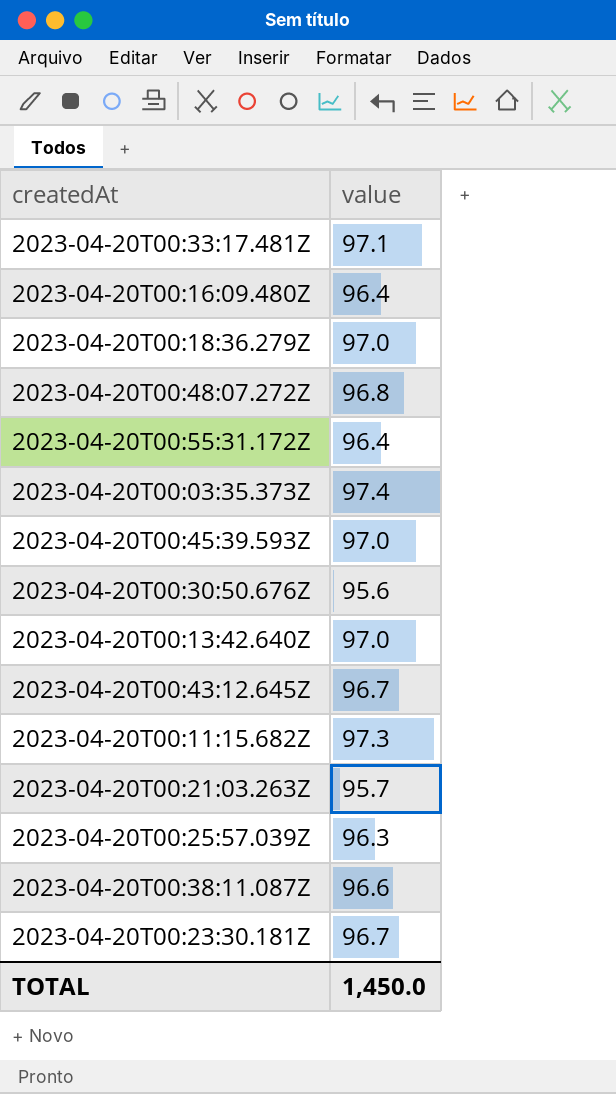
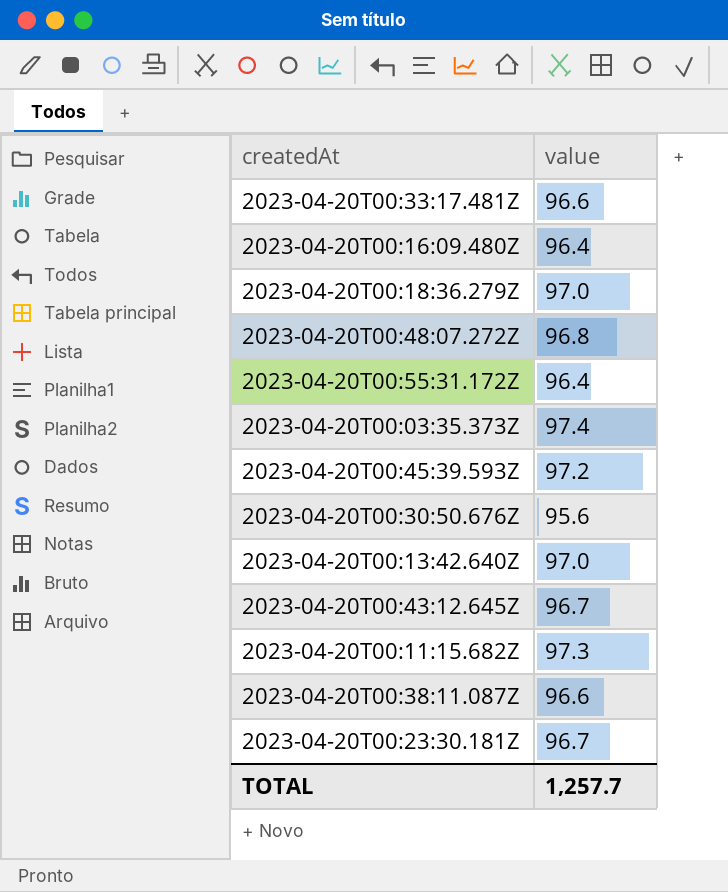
row 2023-04-20T00:21:03.263Z: 95.7 -> none
row 2023-04-20T00:25:57.039Z: 96.3 -> none
2023-04-20T00:33:17.481Z | value: 97.1 -> 96.6
2023-04-20T00:45:39.593Z | value: 97.0 -> 97.2
TOTAL | value: 1,450.0 -> 1,257.7

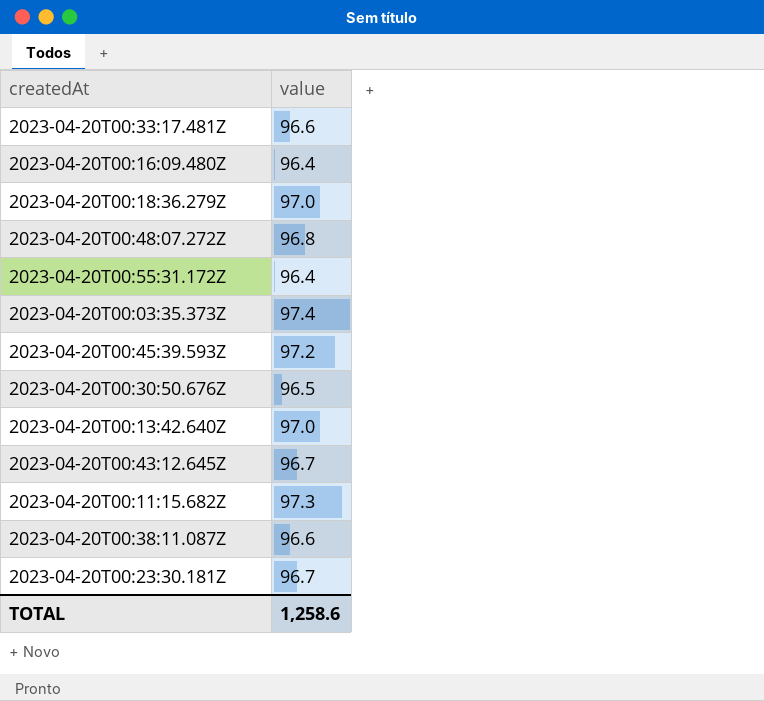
2023-04-20T00:30:50.676Z | value: 95.6 -> 96.5
TOTAL | value: 1,257.7 -> 1,258.6

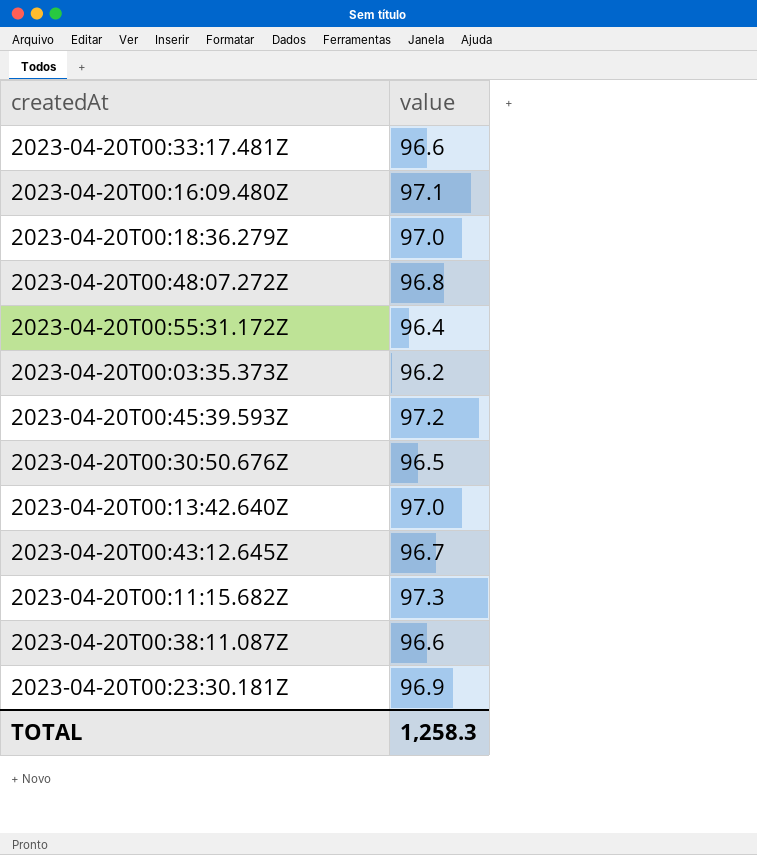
2023-04-20T00:16:09.480Z | value: 96.4 -> 97.1
2023-04-20T00:03:35.373Z | value: 97.4 -> 96.2
2023-04-20T00:23:30.181Z | value: 96.7 -> 96.9
TOTAL | value: 1,258.6 -> 1,258.3

